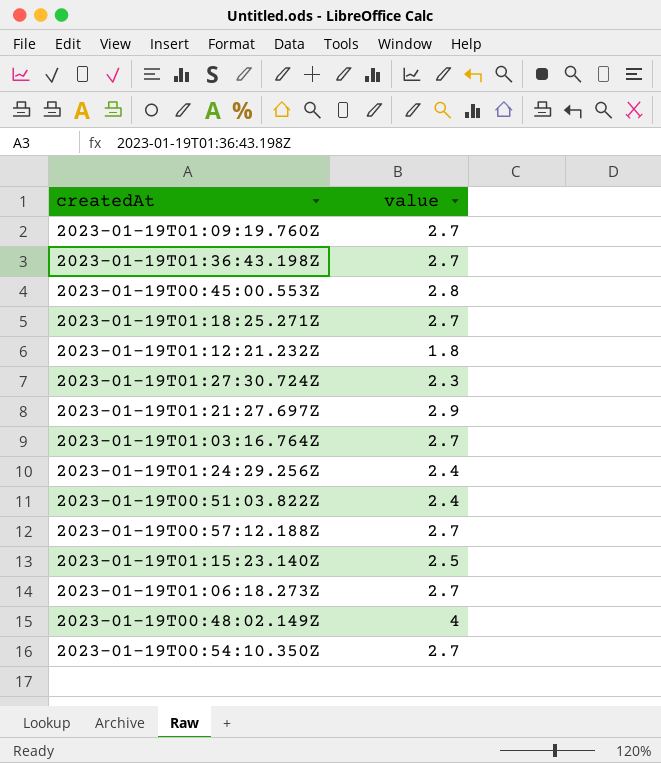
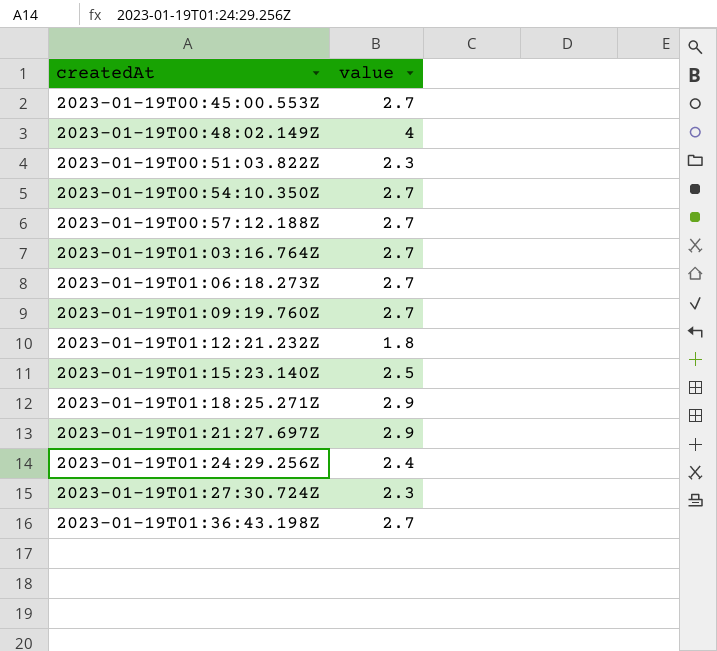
row order: none -> createdAt ascending
2023-01-19T00:45:00.553Z | value: 2.8 -> 2.7
2023-01-19T00:51:03.822Z | value: 2.4 -> 2.3
2023-01-19T01:18:25.271Z | value: 2.7 -> 2.9

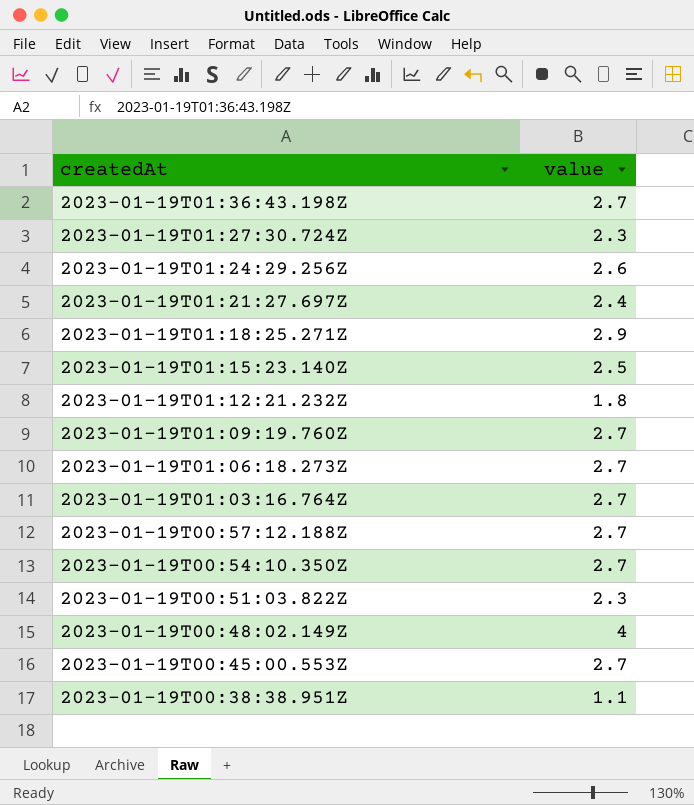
row order: createdAt ascending -> createdAt descending
2023-01-19T01:24:29.256Z | value: 2.4 -> 2.6
2023-01-19T01:21:27.697Z | value: 2.9 -> 2.4
row 2023-01-19T00:38:38.951Z: none -> 1.1

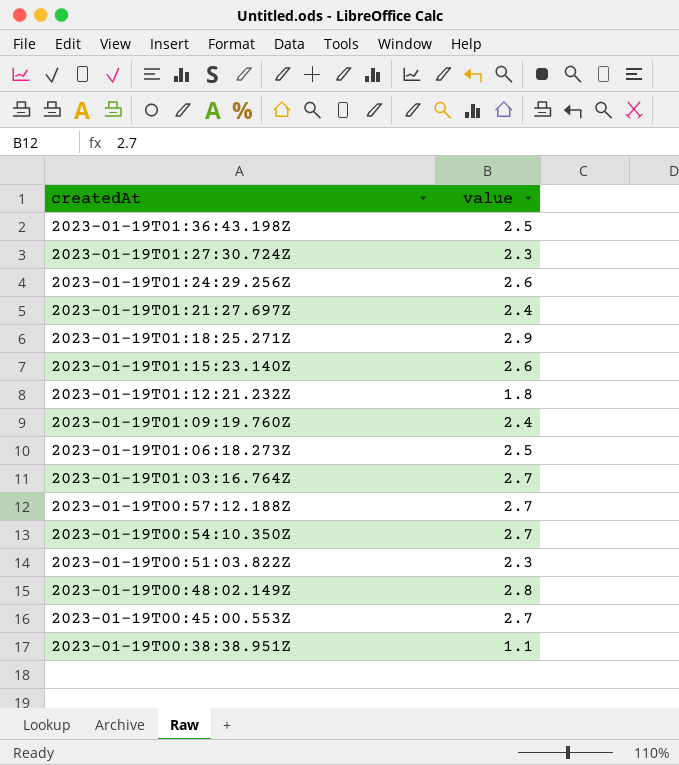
2023-01-19T01:36:43.198Z | value: 2.7 -> 2.5
2023-01-19T01:15:23.140Z | value: 2.5 -> 2.6
2023-01-19T01:09:19.760Z | value: 2.7 -> 2.4
2023-01-19T01:06:18.273Z | value: 2.7 -> 2.5
2023-01-19T00:48:02.149Z | value: 4 -> 2.8

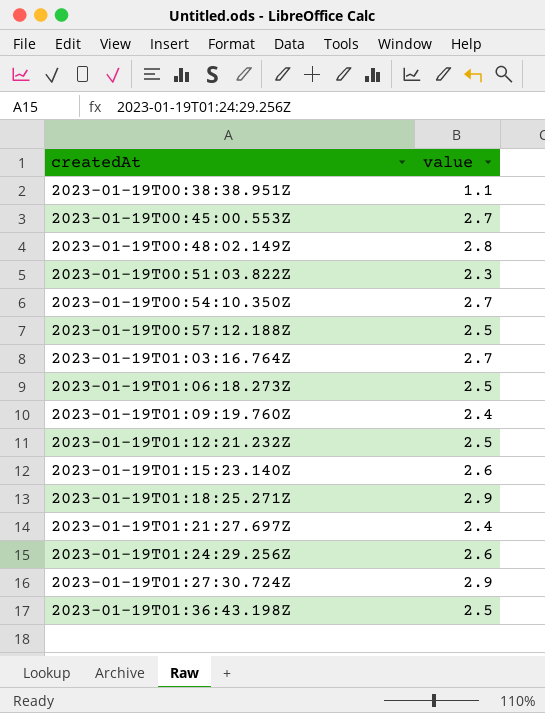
row order: createdAt descending -> createdAt ascending
2023-01-19T00:57:12.188Z | value: 2.7 -> 2.5
2023-01-19T01:12:21.232Z | value: 1.8 -> 2.5
2023-01-19T01:27:30.724Z | value: 2.3 -> 2.9

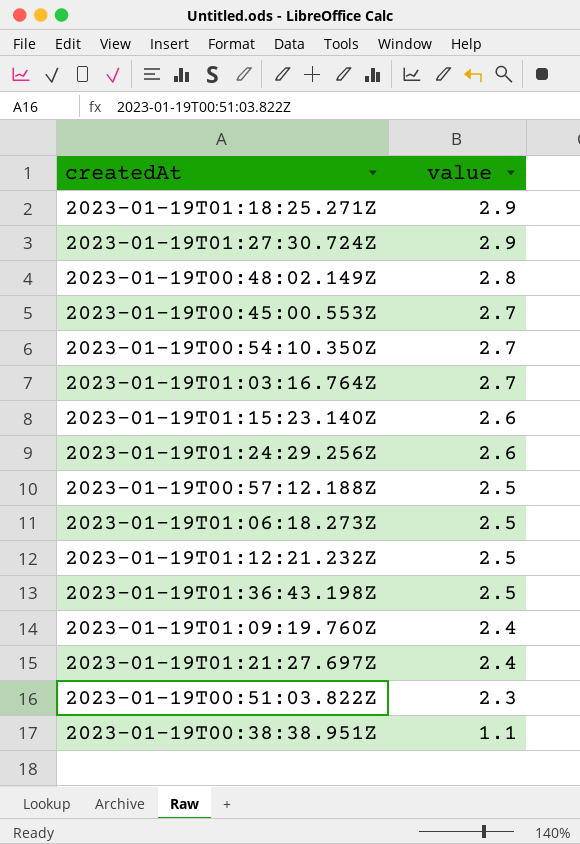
row order: createdAt ascending -> value descending

